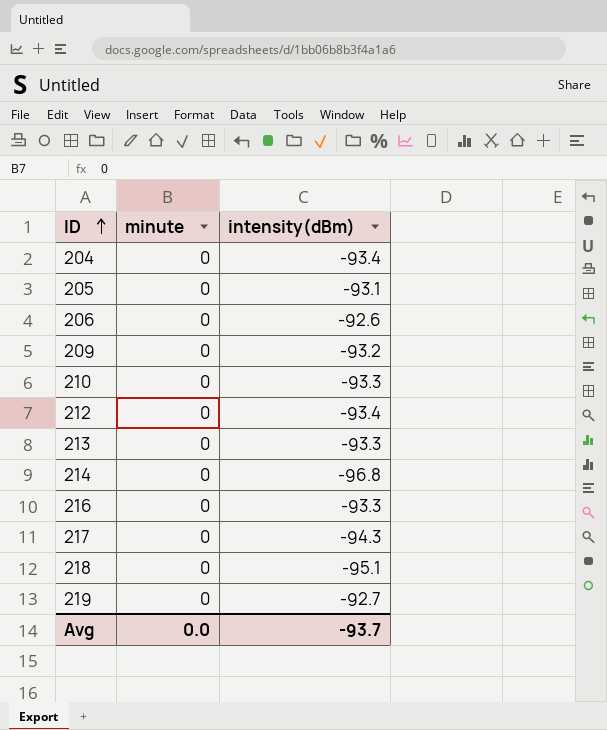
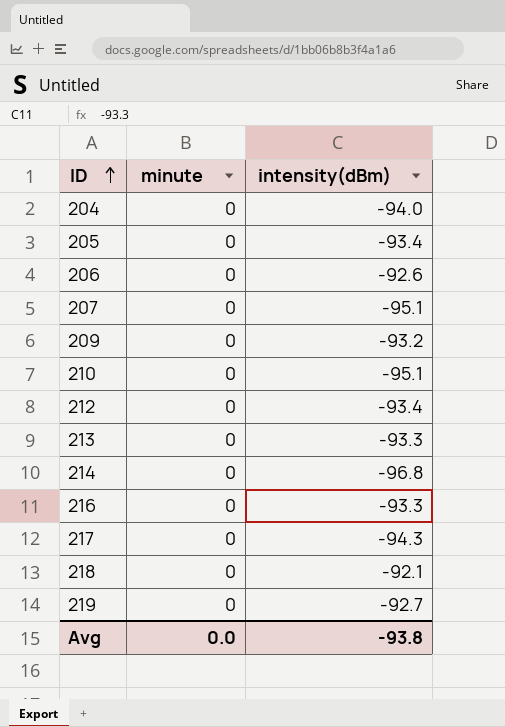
204 | intensity(dBm): -93.4 -> -94.0
205 | intensity(dBm): -93.1 -> -93.4
row 207: none -> 0 | -95.1
210 | intensity(dBm): -93.3 -> -95.1
218 | intensity(dBm): -95.1 -> -92.1
Avg | intensity(dBm): -93.7 -> -93.8

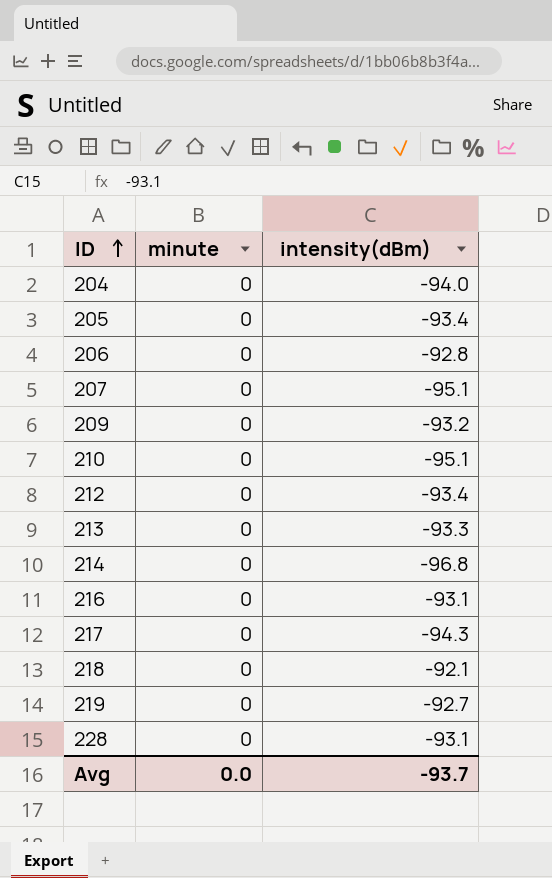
206 | intensity(dBm): -92.6 -> -92.8
216 | intensity(dBm): -93.3 -> -93.1
row 228: none -> 0 | -93.1
Avg | intensity(dBm): -93.8 -> -93.7

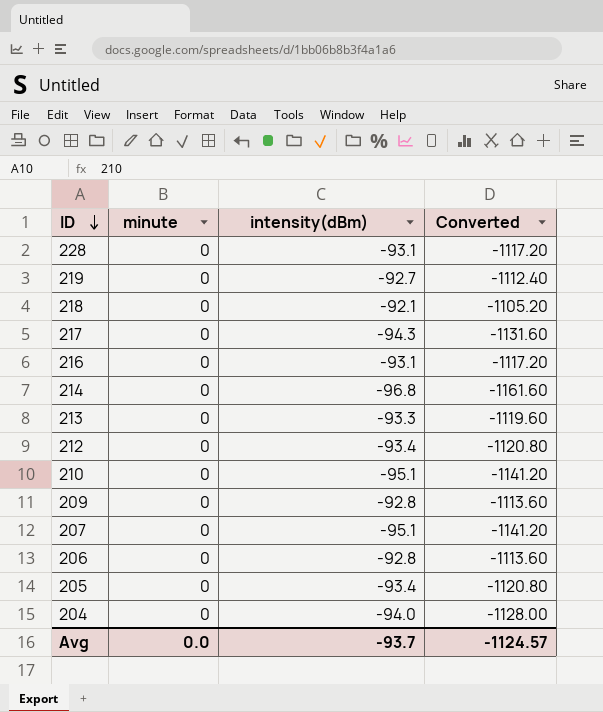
row order: ID ascending -> ID descending
column Converted | formula: none -> [intensity(dBm)] * 12
209 | intensity(dBm): -93.2 -> -92.8

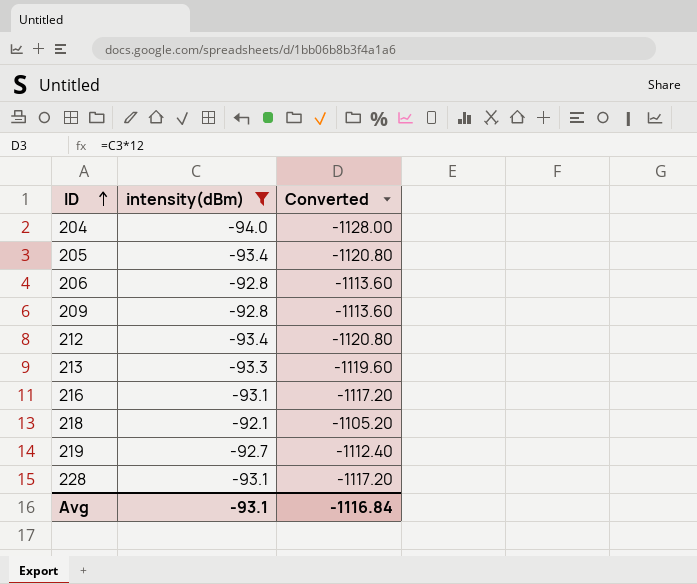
filter: none -> intensity(dBm) >= -94.0
row order: ID descending -> ID ascending
column minute | position: 2 -> none
Avg | intensity(dBm): -93.7 -> -93.1
Avg | Converted: -1124.57 -> -1116.84

